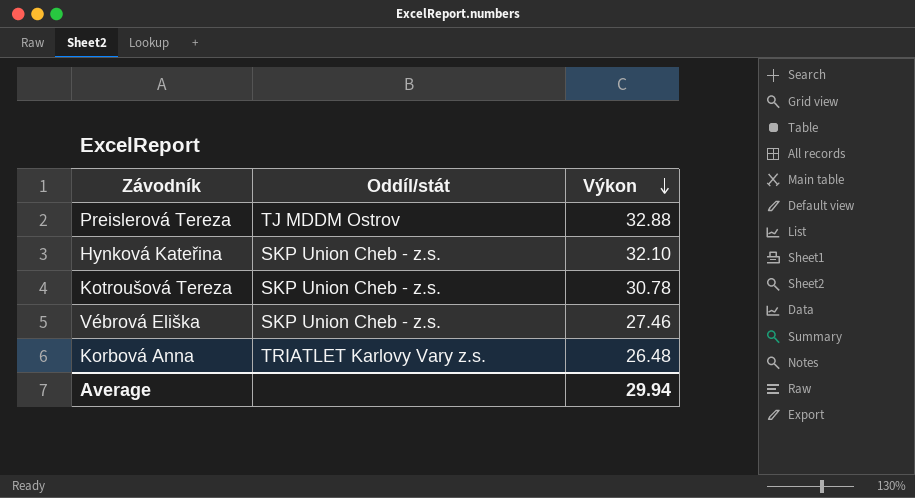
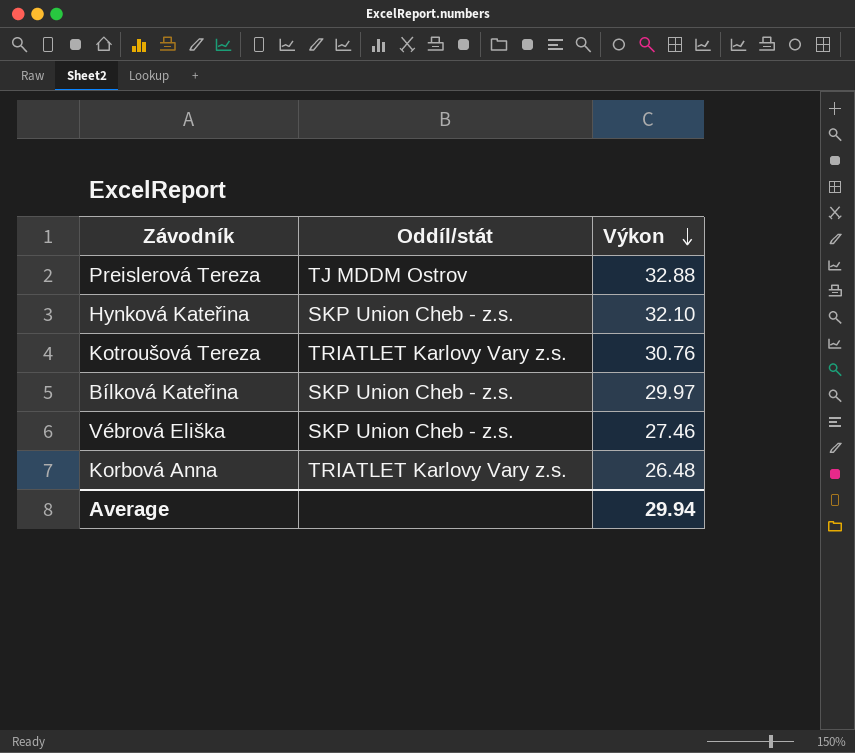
Kotroušová Tereza | Oddíl/stát: SKP Union Cheb - z.s. -> TRIATLET Karlovy Vary z.s.
Kotroušová Tereza | Výkon: 30.78 -> 30.76
row Bílková Kateřina: none -> SKP Union Cheb - z.s. | 29.97

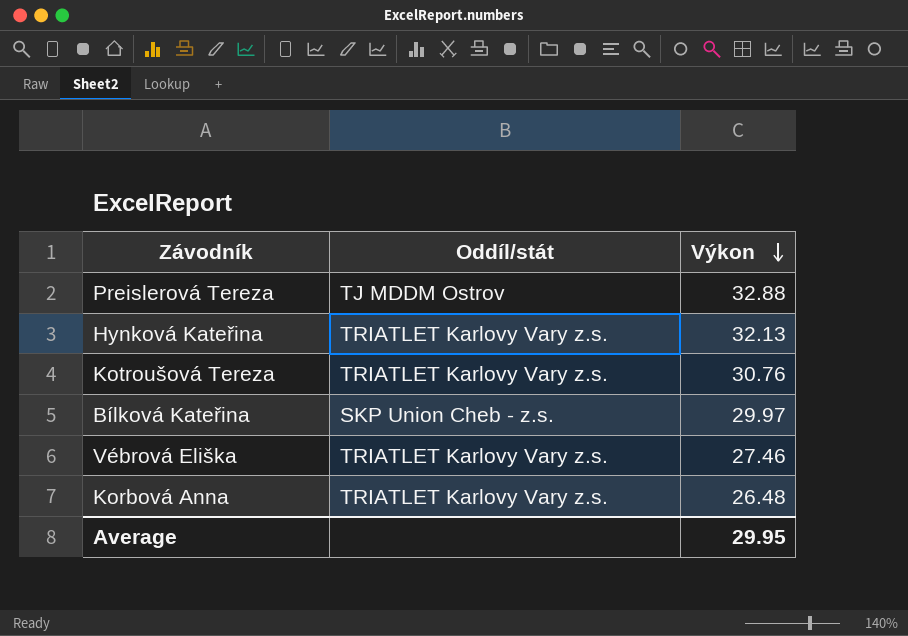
Hynková Kateřina | Oddíl/stát: SKP Union Cheb - z.s. -> TRIATLET Karlovy Vary z.s.
Hynková Kateřina | Výkon: 32.10 -> 32.13
Vébrová Eliška | Oddíl/stát: SKP Union Cheb - z.s. -> TRIATLET Karlovy Vary z.s.
Average | Výkon: 29.94 -> 29.95

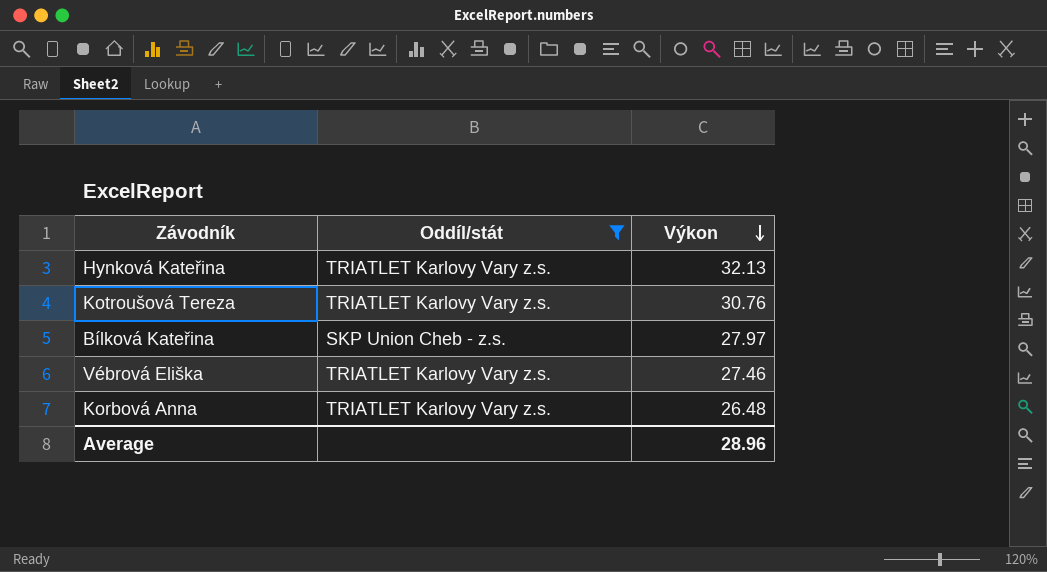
filter: none -> Oddíl/stát != TJ MDDM Ostrov
Bílková Kateřina | Výkon: 29.97 -> 27.97
Average | Výkon: 29.95 -> 28.96

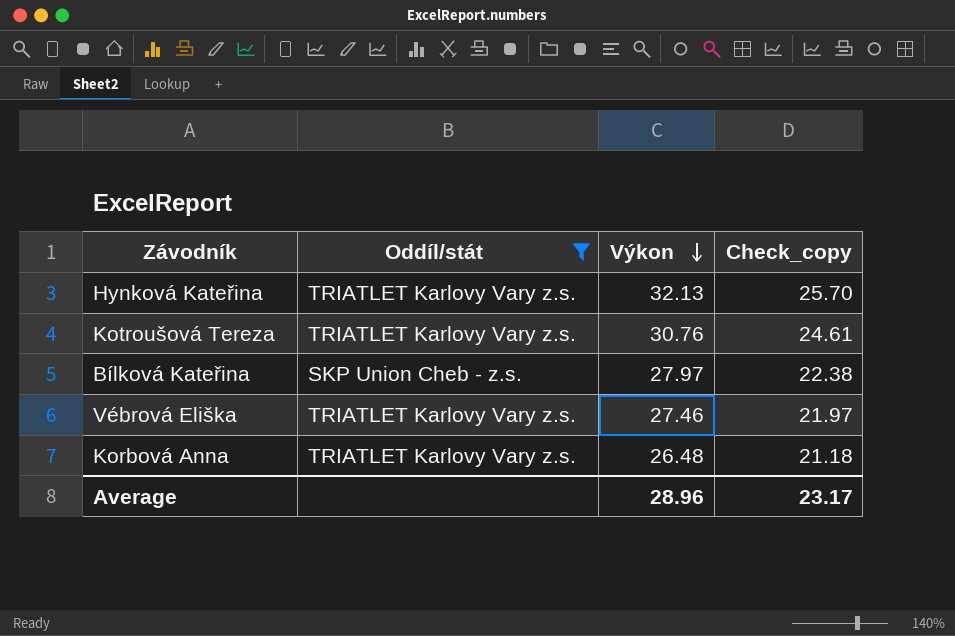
column Check_copy | formula: none -> [Výkon] * 0.8

